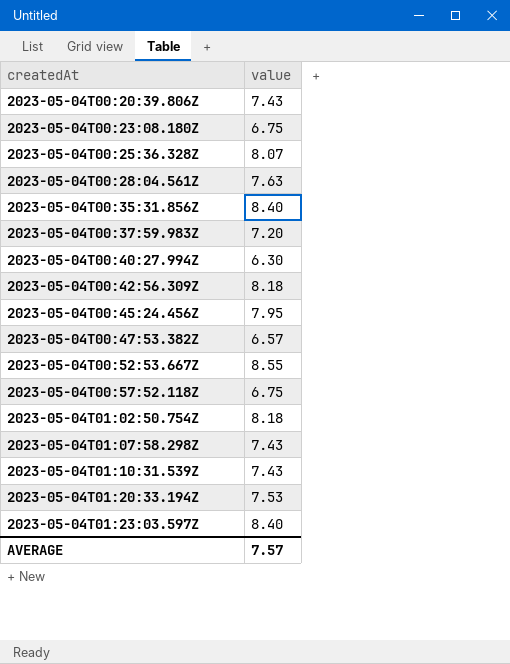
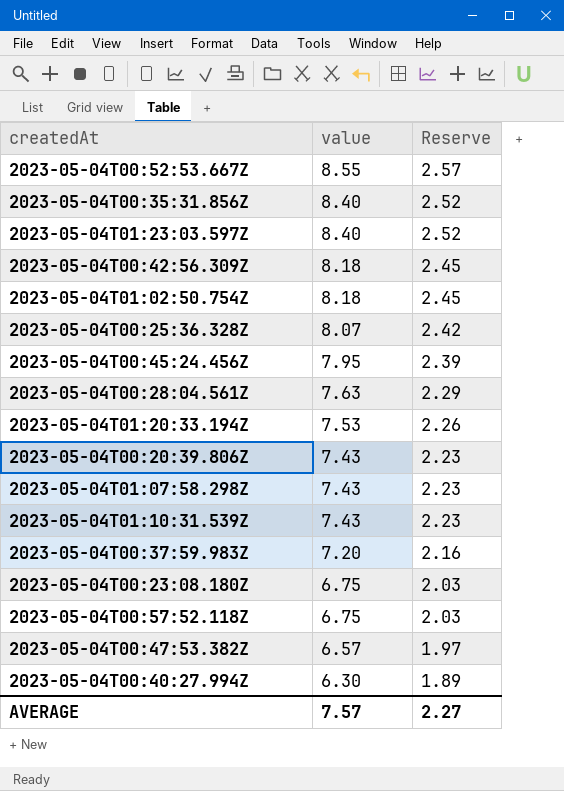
row order: createdAt ascending -> value descending
column Reserve | formula: none -> [value] * 0.3

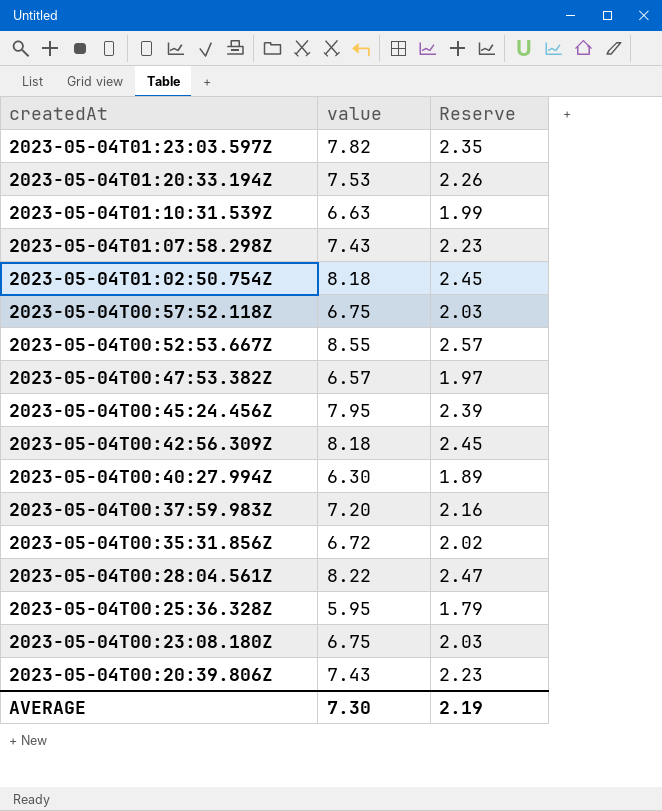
row order: value descending -> createdAt descending
2023-05-04T01:23:03.597Z | value: 8.40 -> 7.82
2023-05-04T01:23:03.597Z | Reserve: 2.52 -> 2.35
2023-05-04T01:10:31.539Z | value: 7.43 -> 6.63
2023-05-04T01:10:31.539Z | Reserve: 2.23 -> 1.99
2023-05-04T00:35:31.856Z | value: 8.40 -> 6.72
2023-05-04T00:35:31.856Z | Reserve: 2.52 -> 2.02
2023-05-04T00:28:04.561Z | value: 7.63 -> 8.22
2023-05-04T00:28:04.561Z | Reserve: 2.29 -> 2.47
2023-05-04T00:25:36.328Z | value: 8.07 -> 5.95
2023-05-04T00:25:36.328Z | Reserve: 2.42 -> 1.79
AVERAGE | value: 7.57 -> 7.30
AVERAGE | Reserve: 2.27 -> 2.19

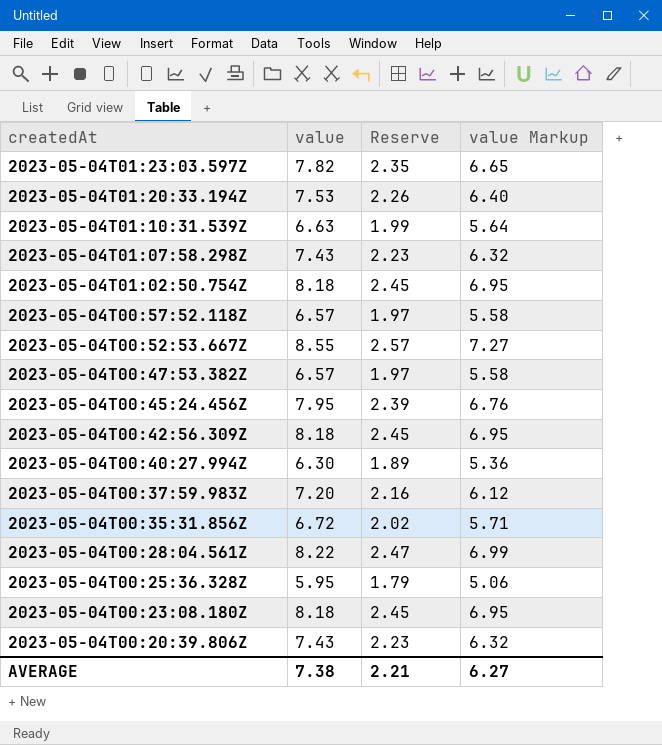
column value Markup | formula: none -> [value] * 0.85
2023-05-04T00:57:52.118Z | value: 6.75 -> 6.57
2023-05-04T00:57:52.118Z | Reserve: 2.03 -> 1.97
2023-05-04T00:23:08.180Z | value: 6.75 -> 8.18
2023-05-04T00:23:08.180Z | Reserve: 2.03 -> 2.45
AVERAGE | value: 7.30 -> 7.38
AVERAGE | Reserve: 2.19 -> 2.21

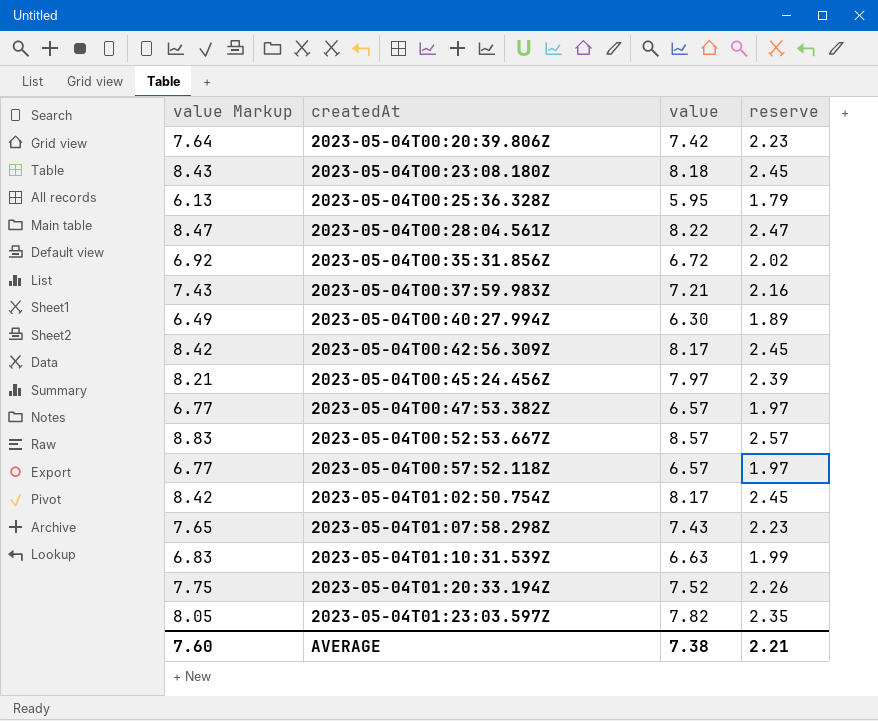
row order: createdAt descending -> createdAt ascending
column value Markup | formula: [value] * 0.85 -> [value] * 1.03
column value Markup | position: 4 -> 1
column name: Reserve -> reserve
2023-05-04T00:20:39.806Z | value: 7.43 -> 7.42
2023-05-04T00:37:59.983Z | value: 7.20 -> 7.21
2023-05-04T00:42:56.309Z | value: 8.18 -> 8.17
2023-05-04T00:45:24.456Z | value: 7.95 -> 7.97
2023-05-04T00:52:53.667Z | value: 8.55 -> 8.57
2023-05-04T01:02:50.754Z | value: 8.18 -> 8.17
2023-05-04T01:20:33.194Z | value: 7.53 -> 7.52
AVERAGE | value Markup: 6.27 -> 7.60

